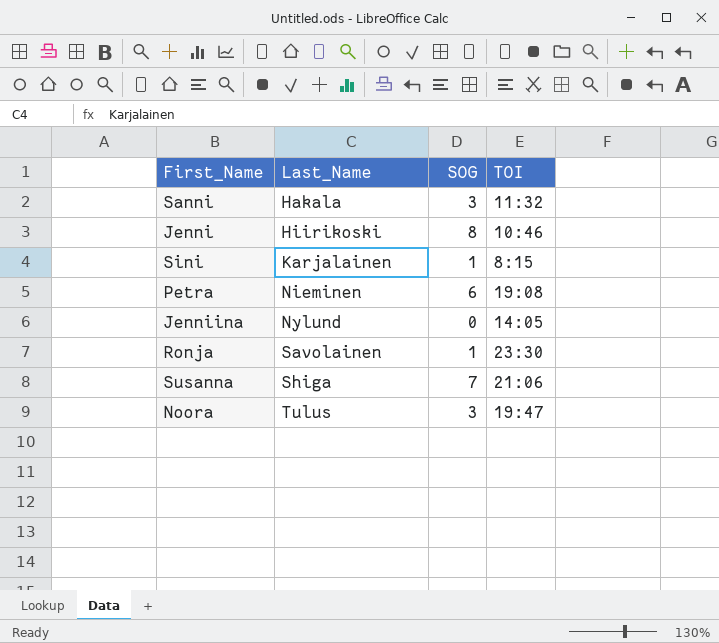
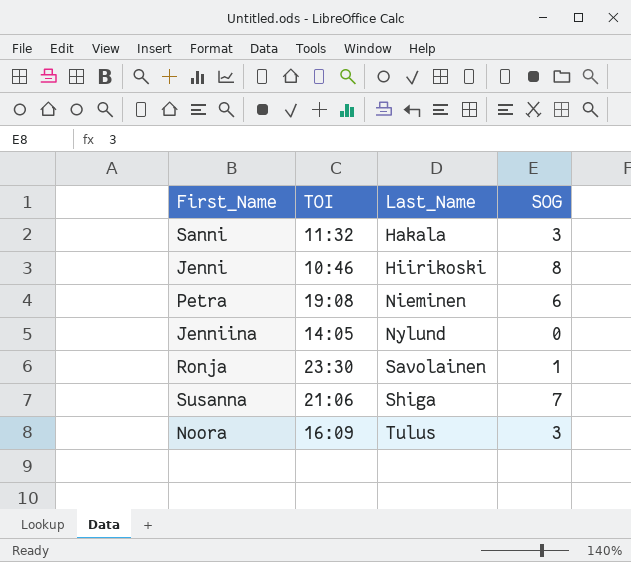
column TOI | position: 4 -> 2
row Sini: Karjalainen | 1 | 8:15 -> none
Noora | TOI: 19:47 -> 16:09

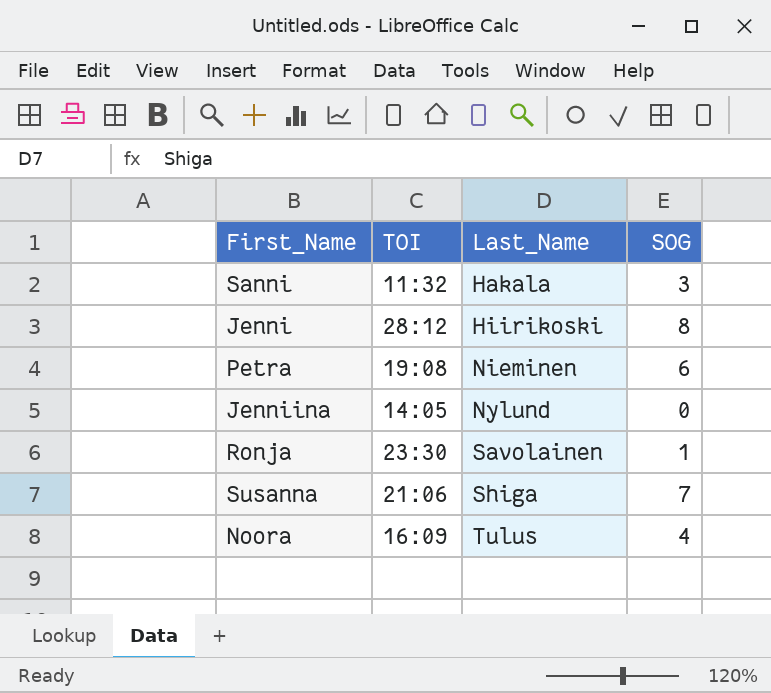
Jenni | TOI: 10:46 -> 28:12
Noora | SOG: 3 -> 4

